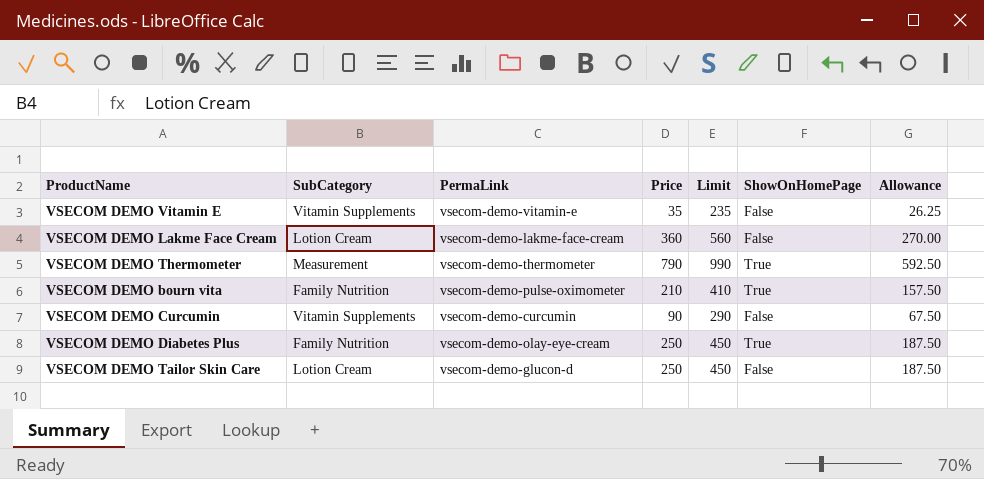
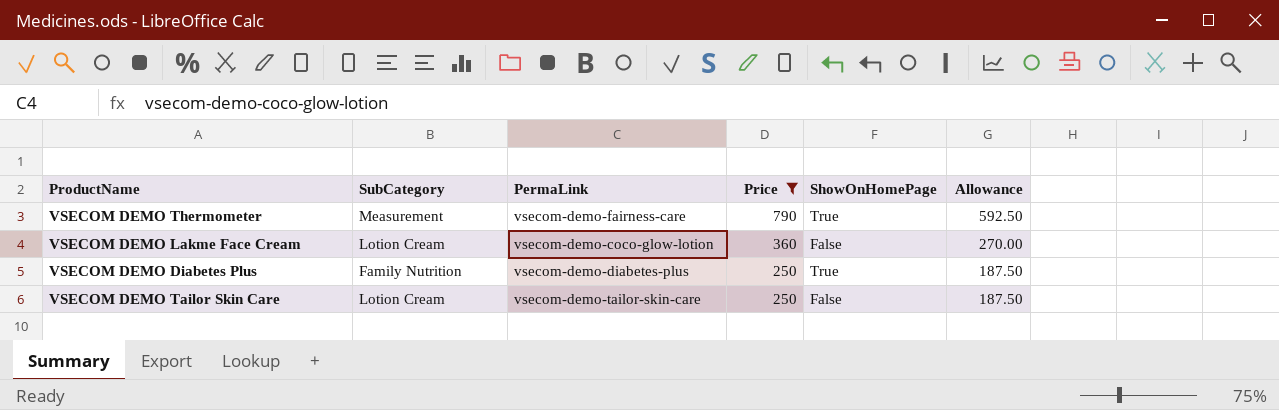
filter: none -> Price >= 250
row order: none -> Price descending
column Limit | formula: [Price] + 200 -> none
VSECOM DEMO Thermometer | PermaLink: vsecom-demo-thermometer -> vsecom-demo-fairness-care
VSECOM DEMO Lakme Face Cream | PermaLink: vsecom-demo-lakme-face-cream -> vsecom-demo-coco-glow-lotion
VSECOM DEMO Diabetes Plus | PermaLink: vsecom-demo-olay-eye-cream -> vsecom-demo-diabetes-plus
VSECOM DEMO Tailor Skin Care | PermaLink: vsecom-demo-glucon-d -> vsecom-demo-tailor-skin-care

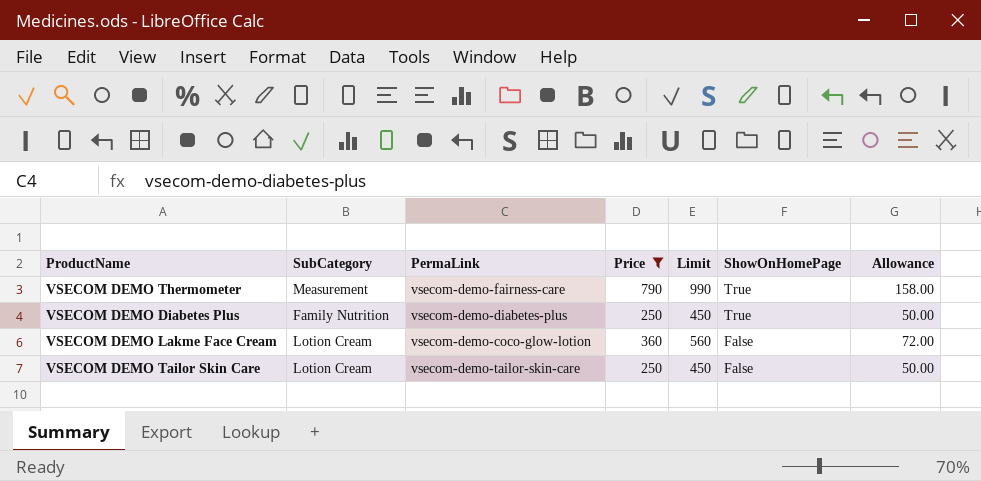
row order: Price descending -> ShowOnHomePage descending
column Limit | formula: none -> [Price] + 200
column Allowance | formula: [Price] * 0.75 -> [Price] * 0.2

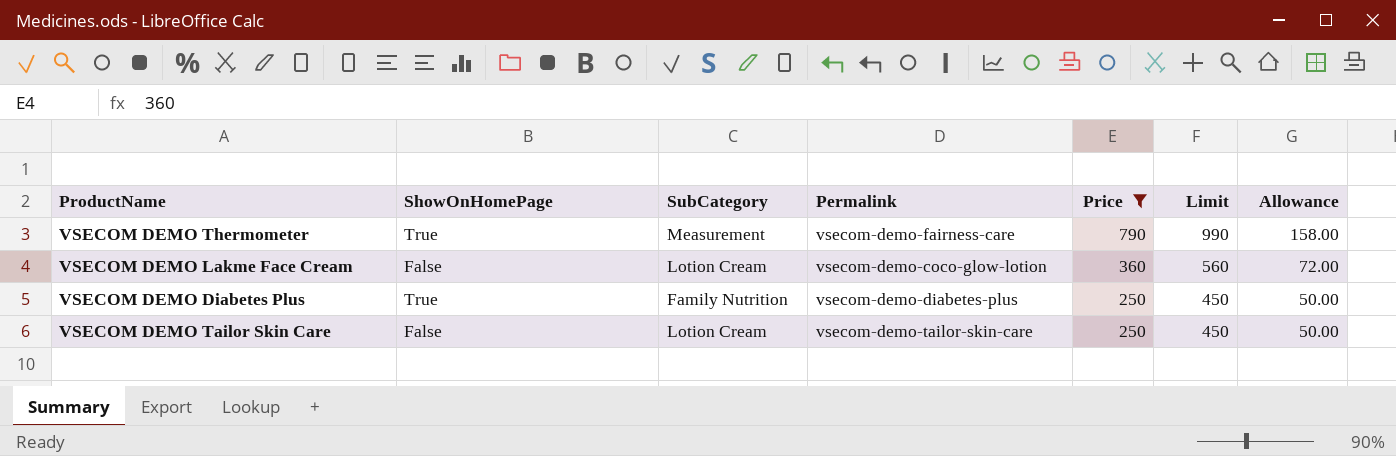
row order: ShowOnHomePage descending -> Price descending
column ShowOnHomePage | position: 6 -> 2
column name: PermaLink -> Permalink

